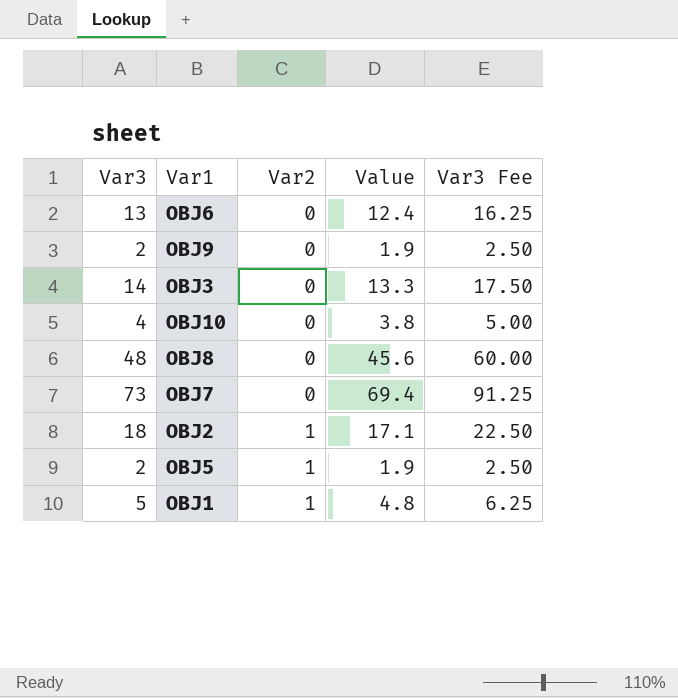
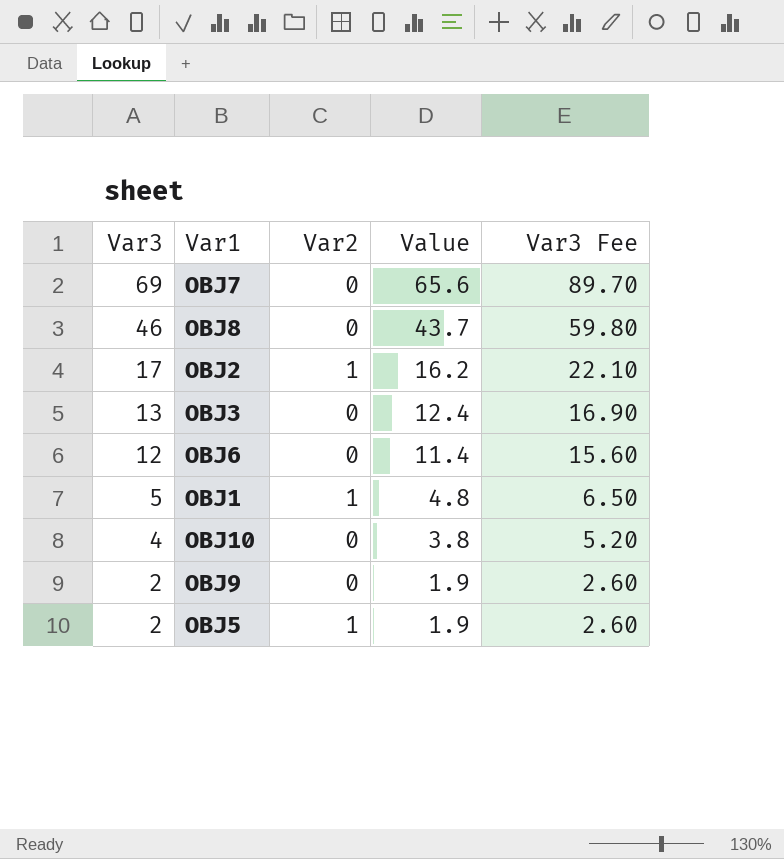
row order: Var2 ascending -> Var3 descending
column Var3 Fee | formula: [Var3] * 1.25 -> [Var3] * 1.3
OBJ7 | Var3: 73 -> 69
OBJ7 | Value: 69.4 -> 65.6
OBJ8 | Var3: 48 -> 46
OBJ8 | Value: 45.6 -> 43.7
OBJ2 | Var3: 18 -> 17
OBJ2 | Value: 17.1 -> 16.2
OBJ3 | Var3: 14 -> 13
OBJ3 | Value: 13.3 -> 12.4
OBJ6 | Var3: 13 -> 12
OBJ6 | Value: 12.4 -> 11.4

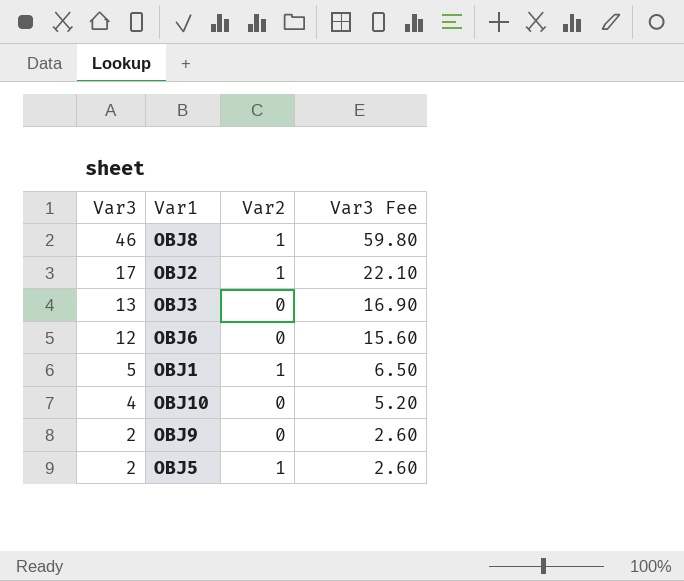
column Value | formula: [Var3] * 0.95 -> none
row OBJ7: 69 | 0 | 65.6 | 89.70 -> none
OBJ8 | Var2: 0 -> 1

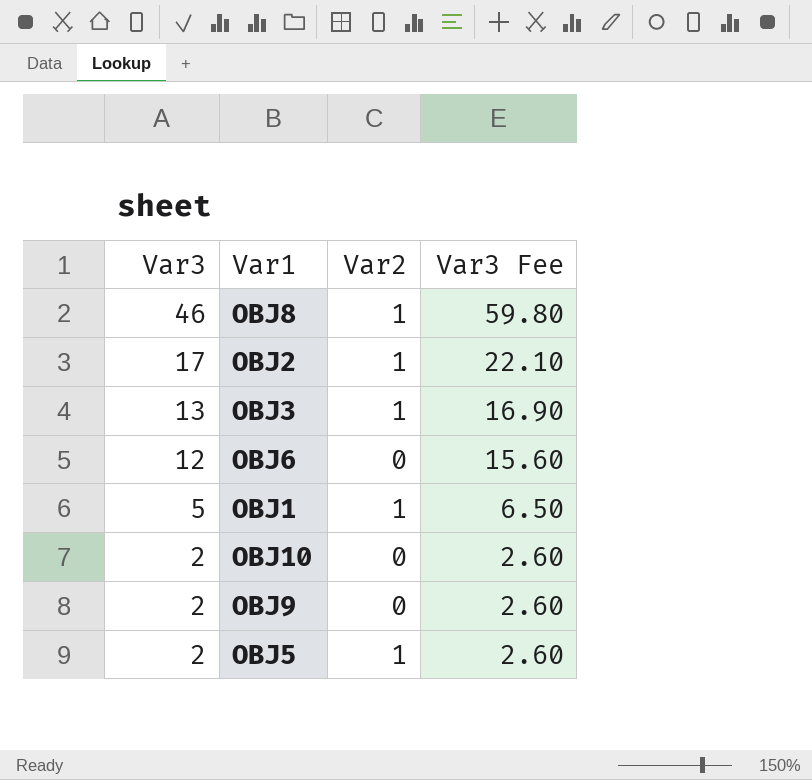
OBJ3 | Var2: 0 -> 1
OBJ10 | Var3: 4 -> 2
OBJ10 | Var3 Fee: 5.20 -> 2.60

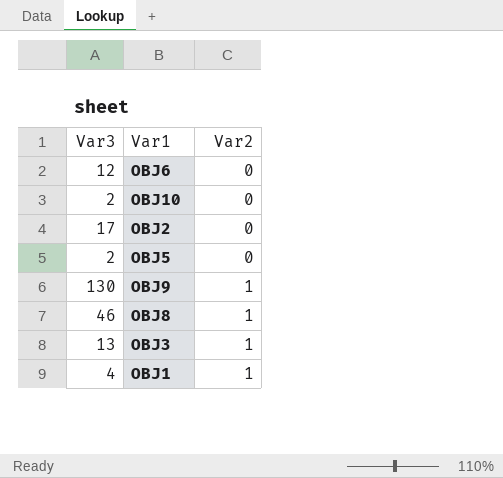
row order: Var3 descending -> Var2 ascending
column Var3 Fee | formula: [Var3] * 1.3 -> none
OBJ2 | Var2: 1 -> 0
OBJ5 | Var2: 1 -> 0
OBJ9 | Var3: 2 -> 130
OBJ9 | Var2: 0 -> 1
OBJ1 | Var3: 5 -> 4

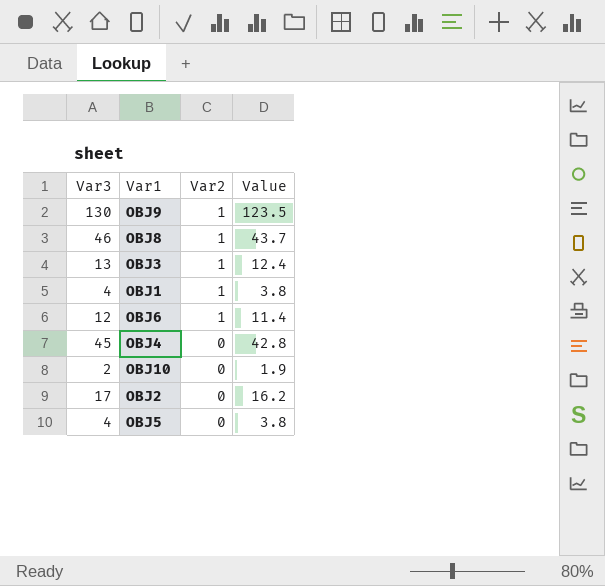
row order: Var2 ascending -> Var2 descending
column Value | formula: none -> [Var3] * 0.95
OBJ6 | Var2: 0 -> 1
row OBJ4: none -> 45 | 0 | 42.8
OBJ5 | Var3: 2 -> 4

